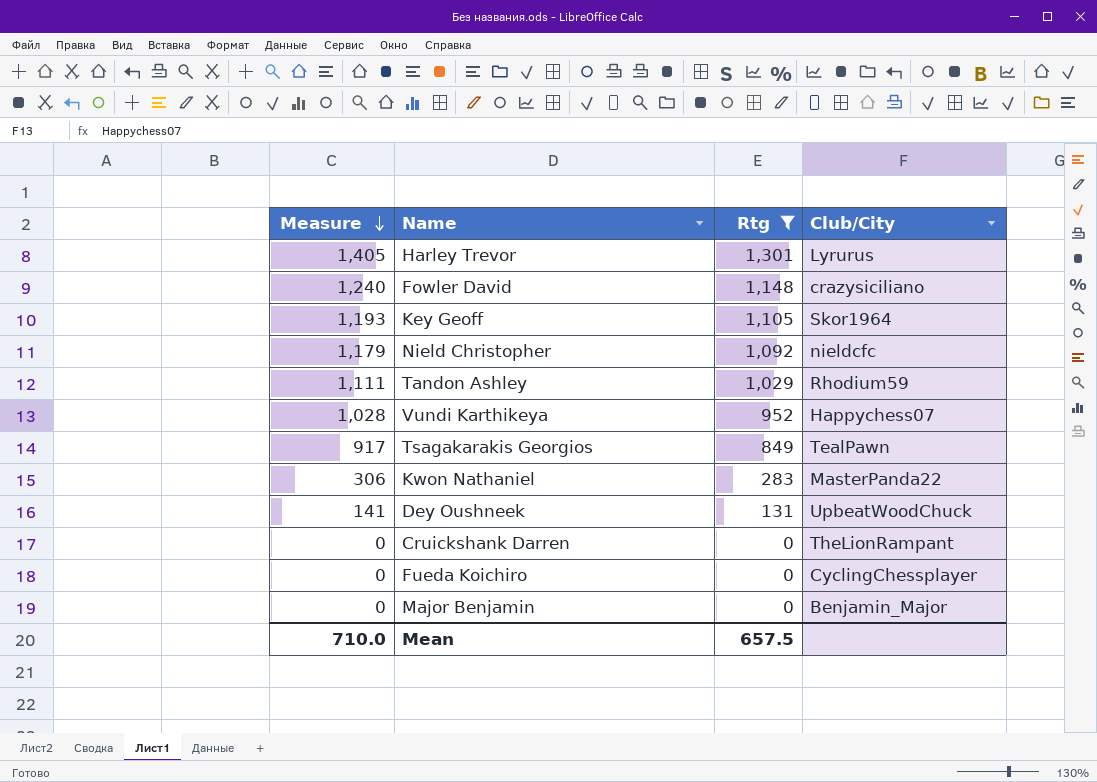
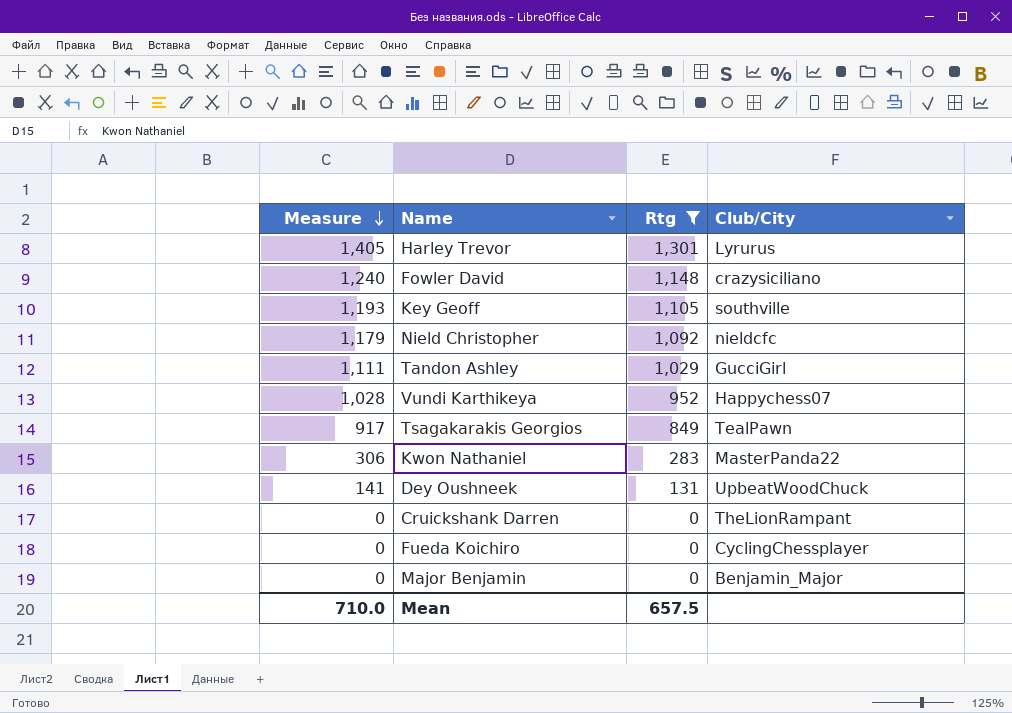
Key Geoff | Club/City: Skor1964 -> southville
Tandon Ashley | Club/City: Rhodium59 -> GucciGirl

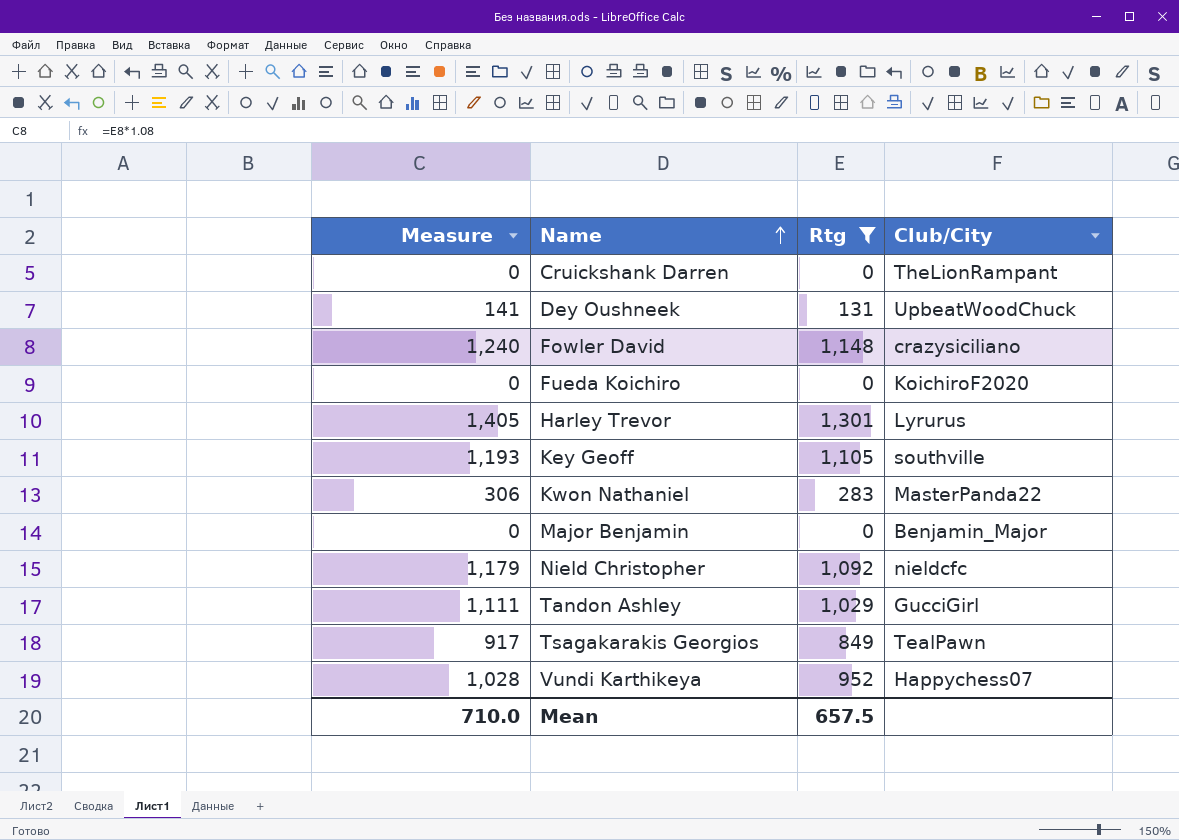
row order: Measure descending -> Name ascending
Fueda Koichiro | Club/City: CyclingChessplayer -> KoichiroF2020

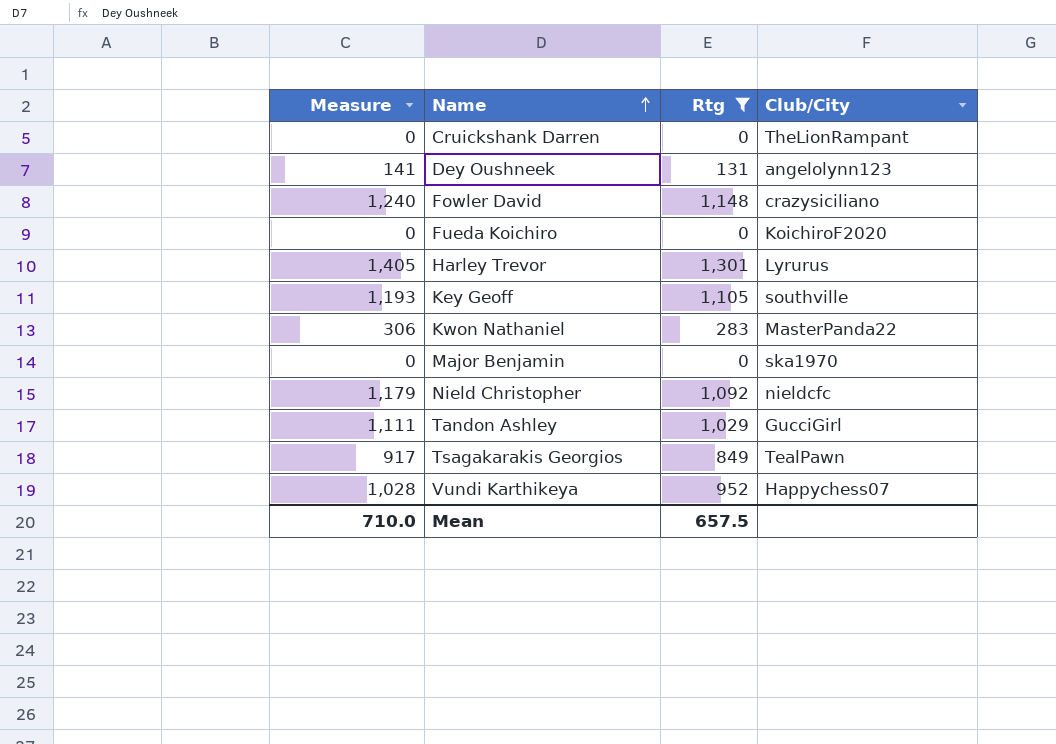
Dey Oushneek | Club/City: UpbeatWoodChuck -> angelolynn123
Major Benjamin | Club/City: Benjamin_Major -> ska1970

